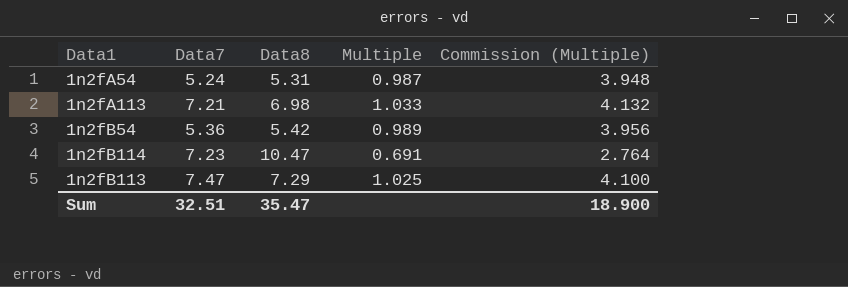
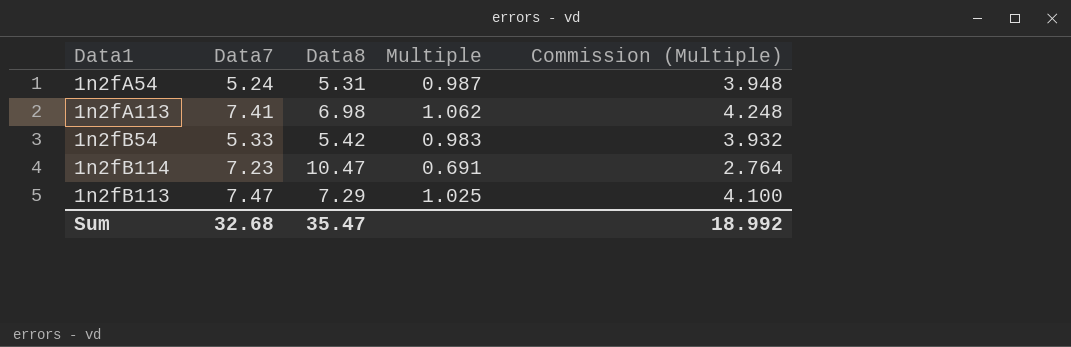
1n2fA113 | Data7: 7.21 -> 7.41
1n2fA113 | Multiple: 1.033 -> 1.062
1n2fA113 | Commission (Multiple): 4.132 -> 4.248
1n2fB54 | Data7: 5.36 -> 5.33
1n2fB54 | Multiple: 0.989 -> 0.983
1n2fB54 | Commission (Multiple): 3.956 -> 3.932
Sum | Data7: 32.51 -> 32.68
Sum | Commission (Multiple): 18.900 -> 18.992

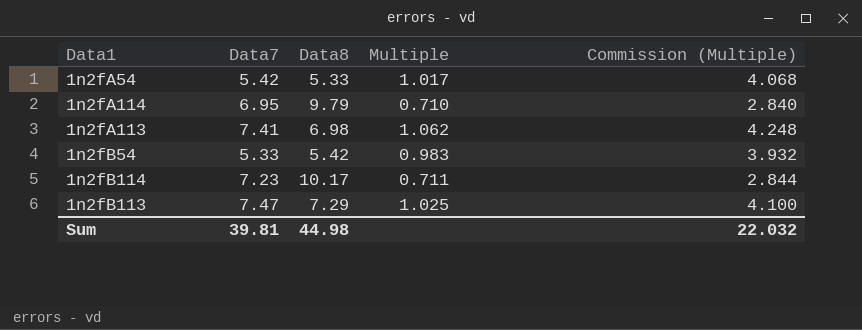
1n2fA54 | Data7: 5.24 -> 5.42
1n2fA54 | Data8: 5.31 -> 5.33
1n2fA54 | Multiple: 0.987 -> 1.017
1n2fA54 | Commission (Multiple): 3.948 -> 4.068
row 1n2fA114: none -> 6.95 | 9.79 | 0.710 | 2.840
1n2fB114 | Data8: 10.47 -> 10.17
1n2fB114 | Multiple: 0.691 -> 0.711
1n2fB114 | Commission (Multiple): 2.764 -> 2.844
Sum | Data7: 32.68 -> 39.81
Sum | Data8: 35.47 -> 44.98
Sum | Commission (Multiple): 18.992 -> 22.032

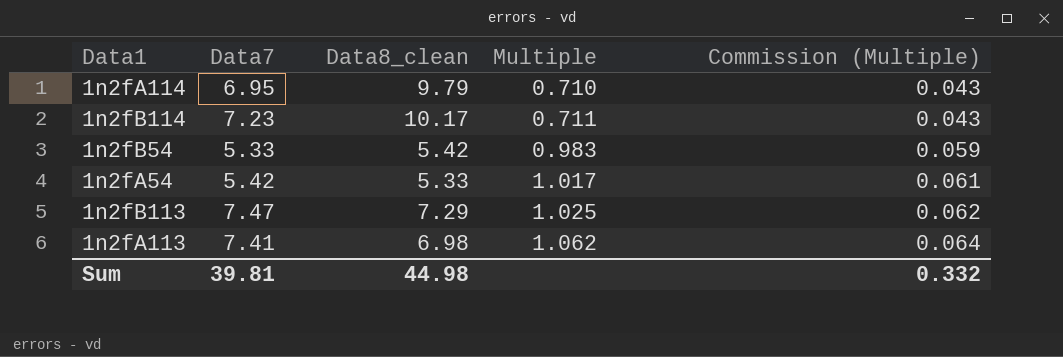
row order: none -> Multiple ascending
column name: Data8 -> Data8_clean
column Commission (Multiple) | formula: [Multiple] * 4 -> [Multiple] * 0.06
Sum | Commission (Multiple): 22.032 -> 0.332

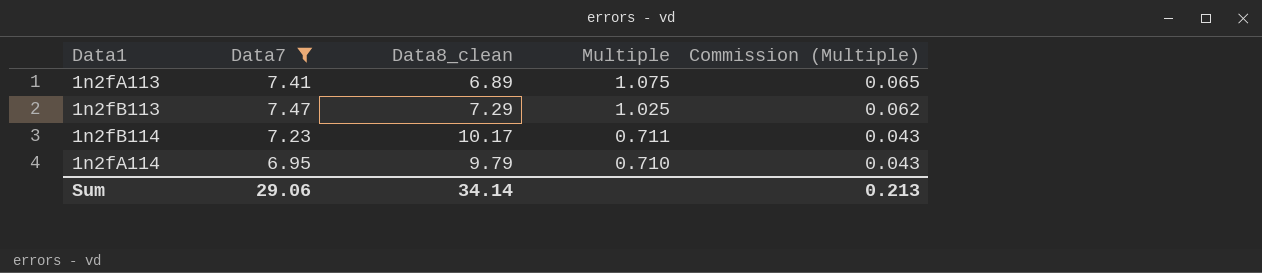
filter: none -> Data7 >= 6.95
row order: Multiple ascending -> Multiple descending
1n2fA113 | Data8_clean: 6.98 -> 6.89
1n2fA113 | Multiple: 1.062 -> 1.075
1n2fA113 | Commission (Multiple): 0.064 -> 0.065
Sum | Data7: 39.81 -> 29.06
Sum | Data8_clean: 44.98 -> 34.14
Sum | Commission (Multiple): 0.332 -> 0.213

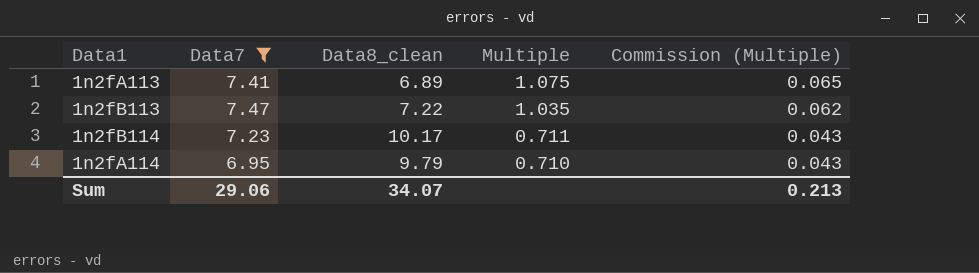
1n2fB113 | Data8_clean: 7.29 -> 7.22
1n2fB113 | Multiple: 1.025 -> 1.035
Sum | Data8_clean: 34.14 -> 34.07

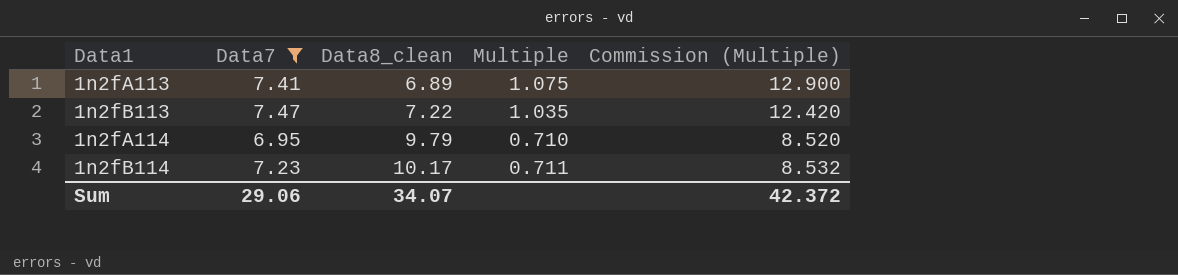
row order: Multiple descending -> Data8_clean ascending
column Commission (Multiple) | formula: [Multiple] * 0.06 -> [Multiple] * 12
Sum | Commission (Multiple): 0.213 -> 42.372

